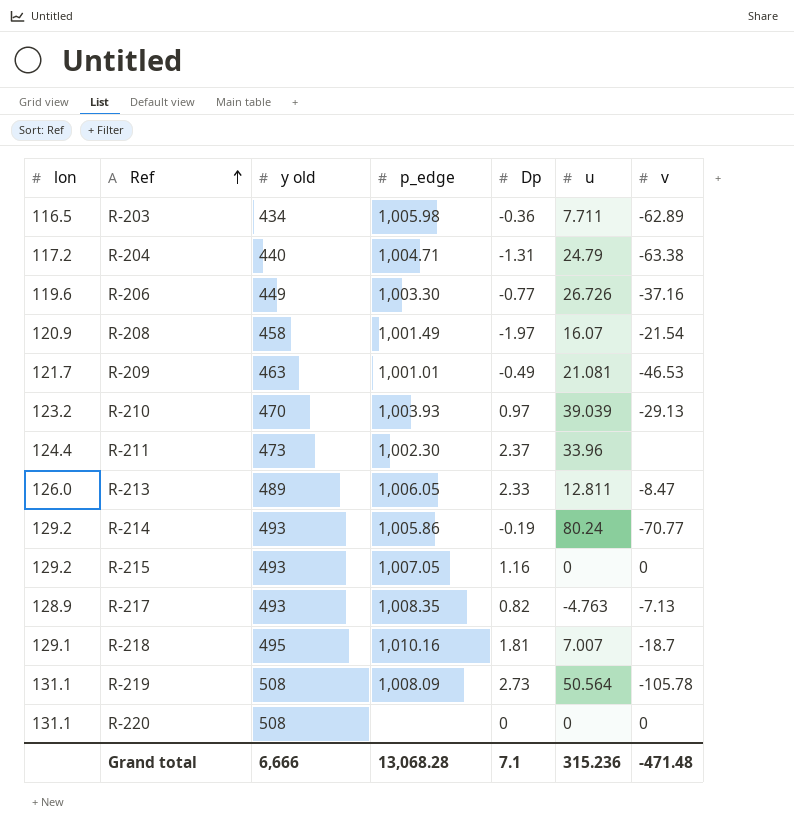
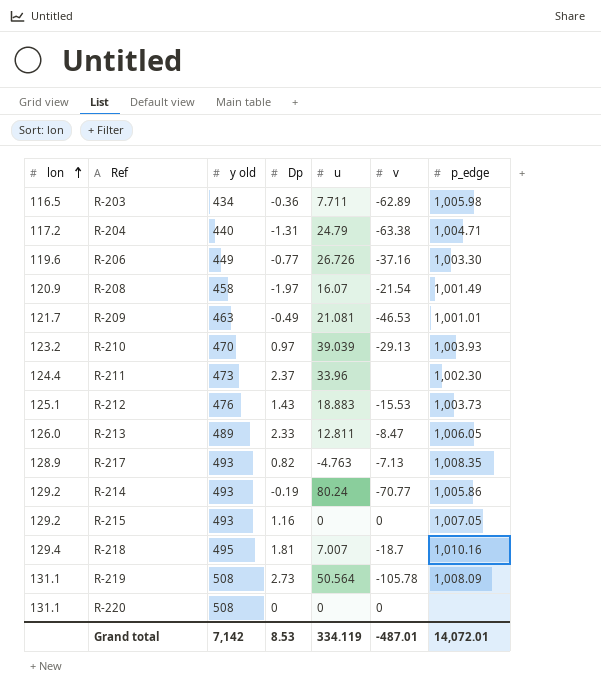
row order: Ref ascending -> lon ascending
column p_edge | position: 4 -> 7
row R-212: none -> 125.1 | 476 | 1.43 | 18.883 | -15.53 | 1,003.73
R-218 | lon: 129.1 -> 129.4
Grand total | y old: 6,666 -> 7,142
Grand total | Dp: 7.1 -> 8.53
Grand total | u: 315.236 -> 334.119
Grand total | v: -471.48 -> -487.01
Grand total | p_edge: 13,068.28 -> 14,072.01

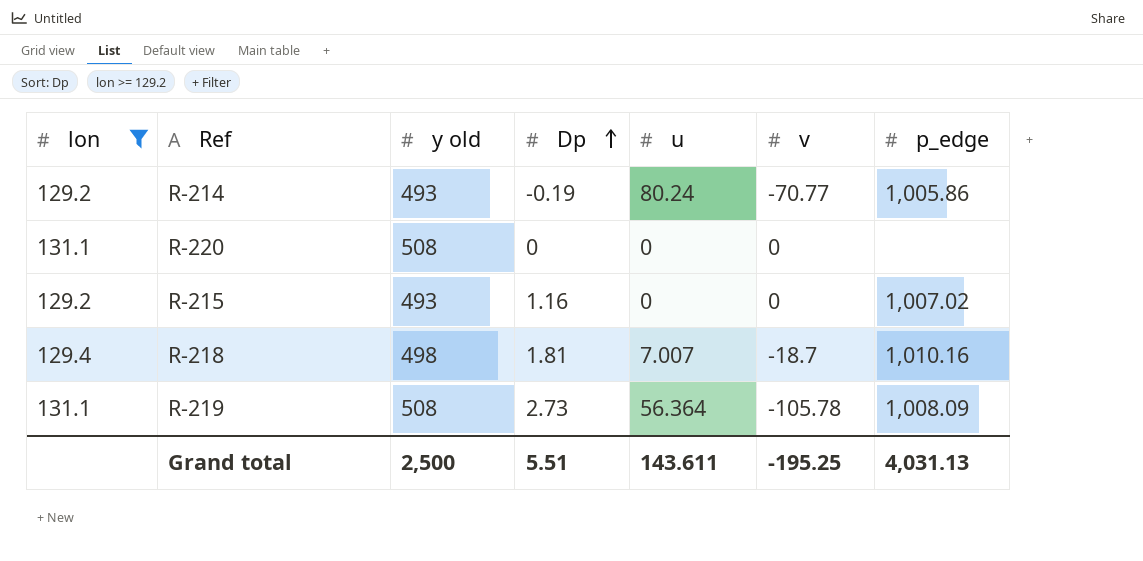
filter: none -> lon >= 129.2
row order: lon ascending -> Dp ascending
R-215 | p_edge: 1,007.05 -> 1,007.02
R-218 | y old: 495 -> 498
R-219 | u: 50.564 -> 56.364
Grand total | y old: 7,142 -> 2,500
Grand total | Dp: 8.53 -> 5.51
Grand total | u: 334.119 -> 143.611
Grand total | v: -487.01 -> -195.25
Grand total | p_edge: 14,072.01 -> 4,031.13

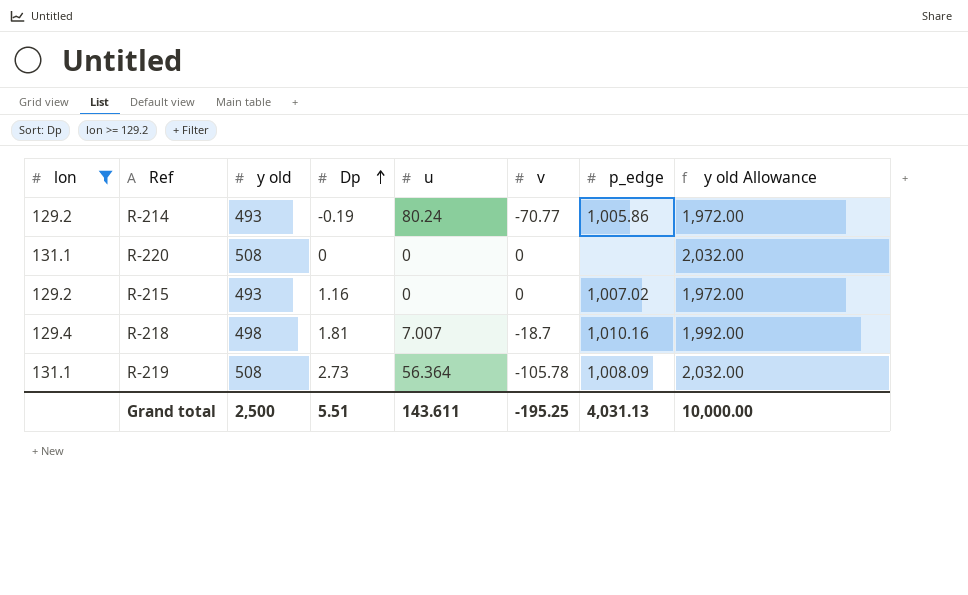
column y old Allowance | formula: none -> [y old] * 4

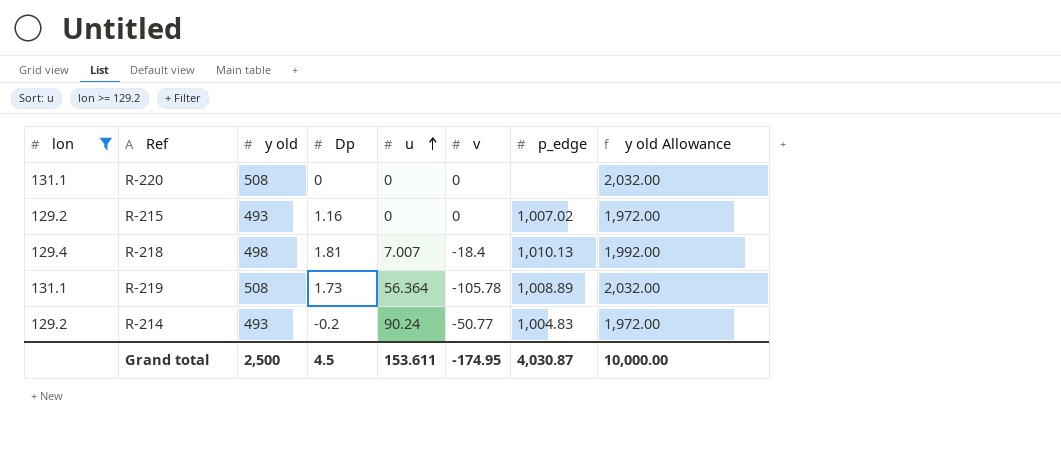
row order: Dp ascending -> u ascending
R-218 | v: -18.7 -> -18.4
R-218 | p_edge: 1,010.16 -> 1,010.13
R-219 | Dp: 2.73 -> 1.73
R-219 | p_edge: 1,008.09 -> 1,008.89
R-214 | Dp: -0.19 -> -0.2
R-214 | u: 80.24 -> 90.24
R-214 | v: -70.77 -> -50.77
R-214 | p_edge: 1,005.86 -> 1,004.83
Grand total | Dp: 5.51 -> 4.5
Grand total | u: 143.611 -> 153.611
Grand total | v: -195.25 -> -174.95
Grand total | p_edge: 4,031.13 -> 4,030.87

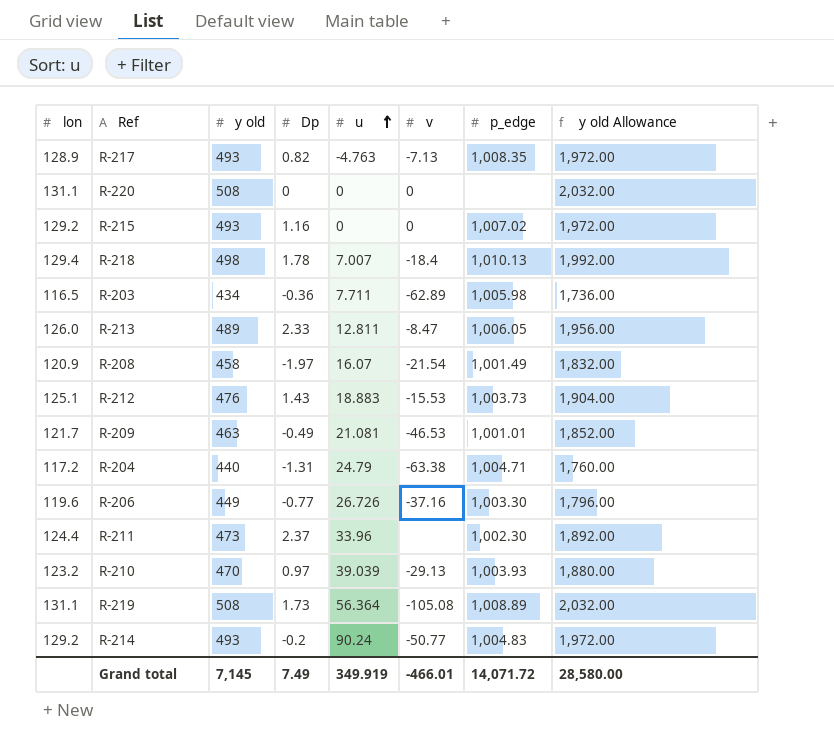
filter: lon >= 129.2 -> none
R-218 | Dp: 1.81 -> 1.78
R-219 | v: -105.78 -> -105.08
Grand total | y old: 2,500 -> 7,145
Grand total | Dp: 4.5 -> 7.49
Grand total | u: 153.611 -> 349.919
Grand total | v: -174.95 -> -466.01
Grand total | p_edge: 4,030.87 -> 14,071.72
Grand total | y old Allowance: 10,000.00 -> 28,580.00

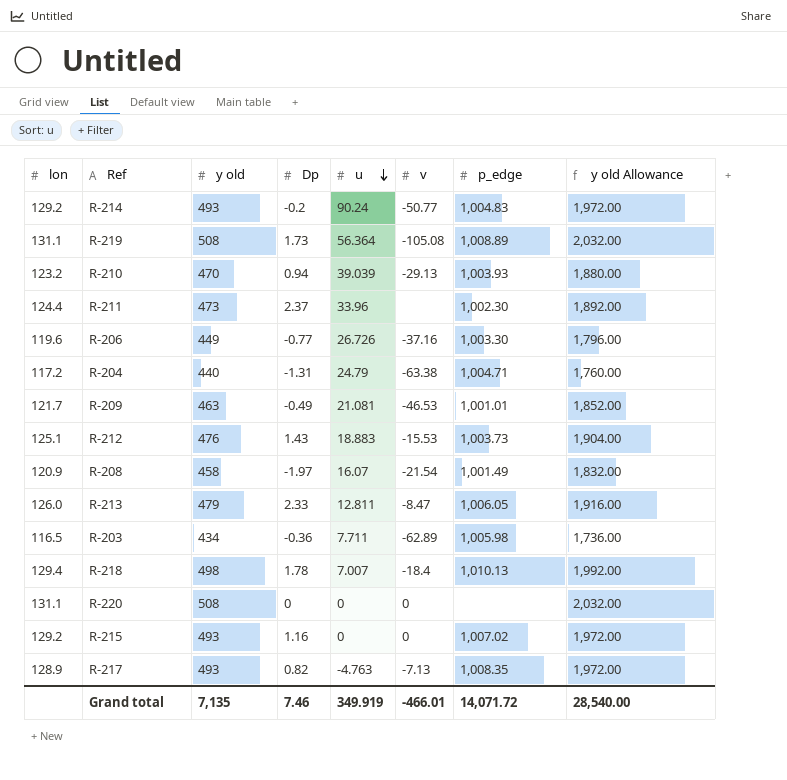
row order: u ascending -> u descending
R-210 | Dp: 0.97 -> 0.94
R-213 | y old: 489 -> 479
R-213 | y old Allowance: 1,956.00 -> 1,916.00
Grand total | y old: 7,145 -> 7,135
Grand total | Dp: 7.49 -> 7.46
Grand total | y old Allowance: 28,580.00 -> 28,540.00

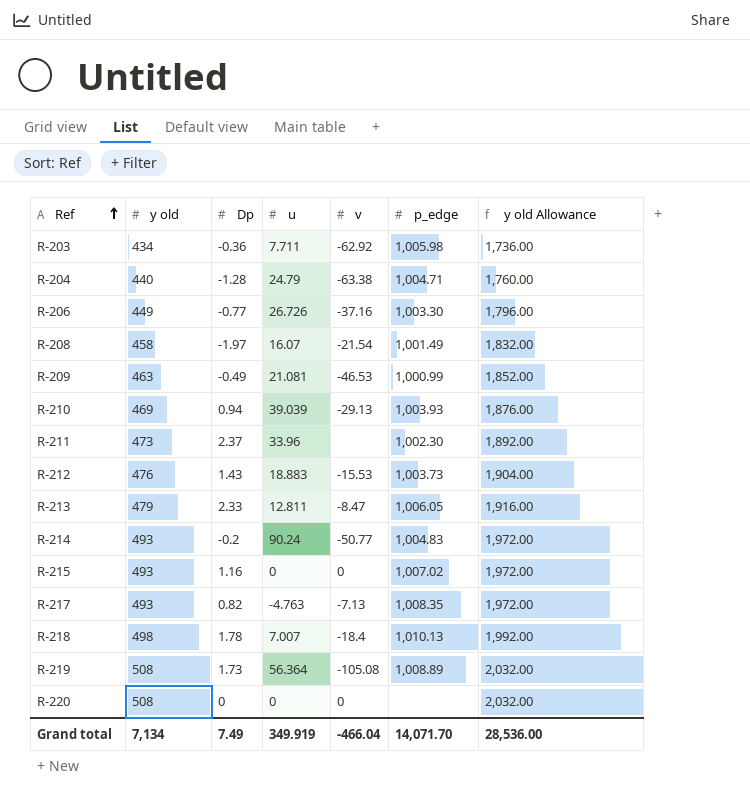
row order: u descending -> Ref ascending
column lon | position: 1 -> none
R-203 | v: -62.89 -> -62.92
R-204 | Dp: -1.31 -> -1.28
R-209 | p_edge: 1,001.01 -> 1,000.99
R-210 | y old: 470 -> 469
R-210 | y old Allowance: 1,880.00 -> 1,876.00
Grand total | y old: 7,135 -> 7,134
Grand total | Dp: 7.46 -> 7.49
Grand total | v: -466.01 -> -466.04
Grand total | p_edge: 14,071.72 -> 14,071.70
Grand total | y old Allowance: 28,540.00 -> 28,536.00

